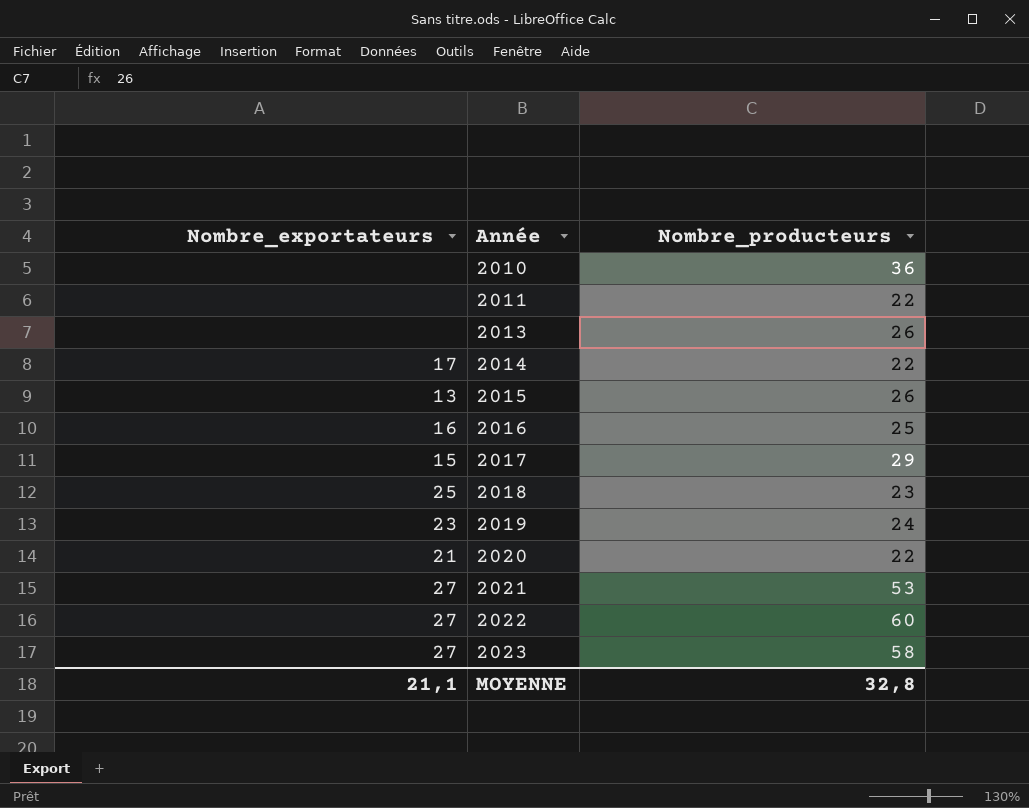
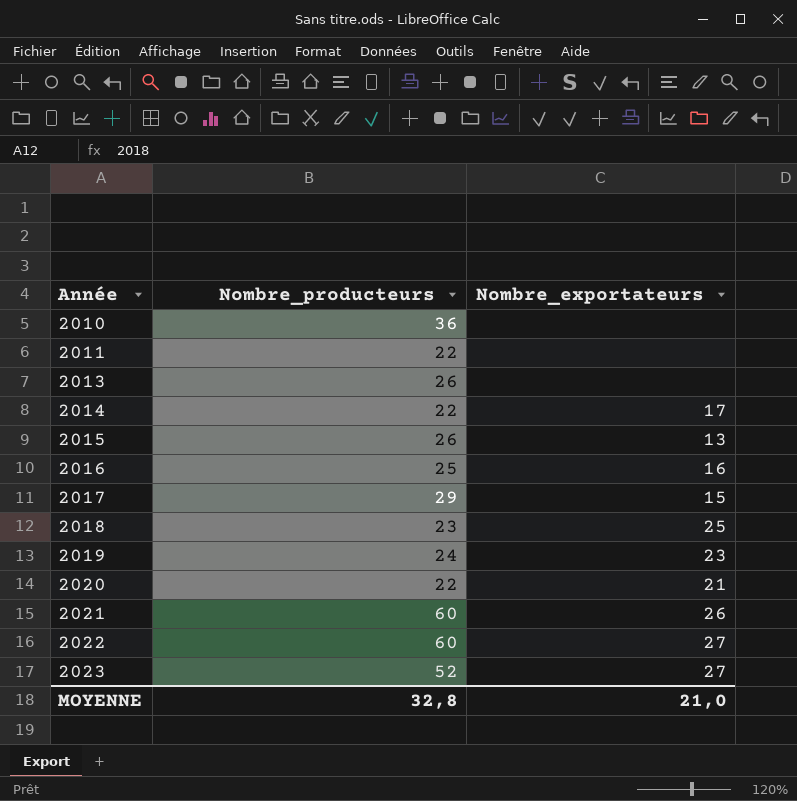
column Nombre_exportateurs | position: 1 -> 3
2021 | Nombre_producteurs: 53 -> 60
2021 | Nombre_exportateurs: 27 -> 26
2023 | Nombre_producteurs: 58 -> 52
MOYENNE | Nombre_exportateurs: 21,1 -> 21,0

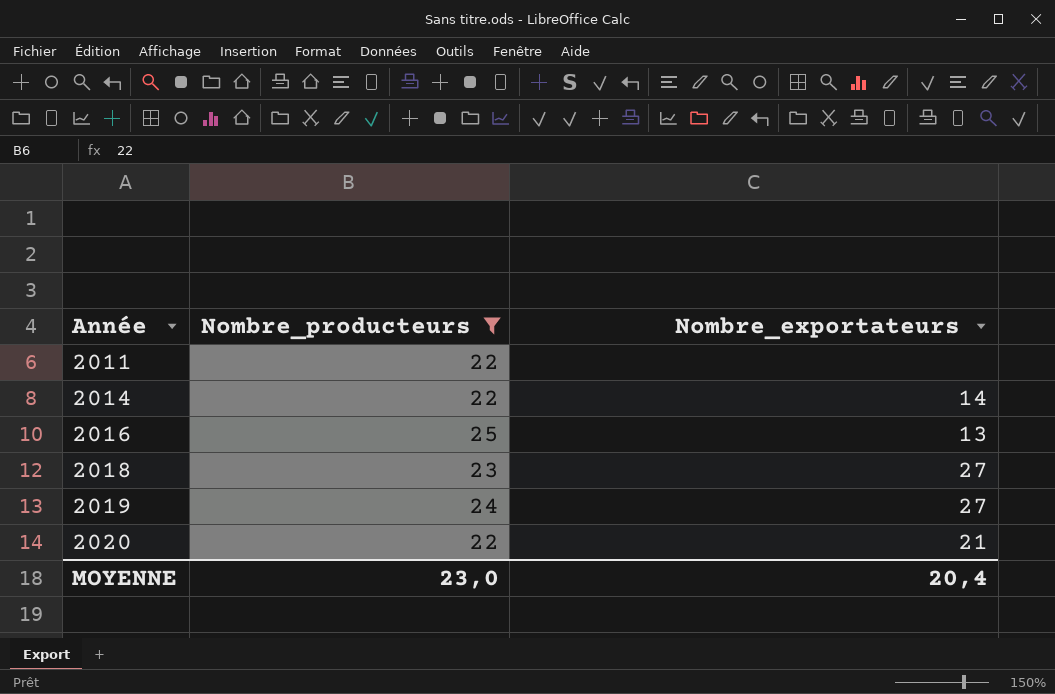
filter: none -> Nombre_producteurs <= 25
2014 | Nombre_exportateurs: 17 -> 14
2016 | Nombre_exportateurs: 16 -> 13
2018 | Nombre_exportateurs: 25 -> 27
2019 | Nombre_exportateurs: 23 -> 27
MOYENNE | Nombre_producteurs: 32,8 -> 23,0
MOYENNE | Nombre_exportateurs: 21,0 -> 20,4

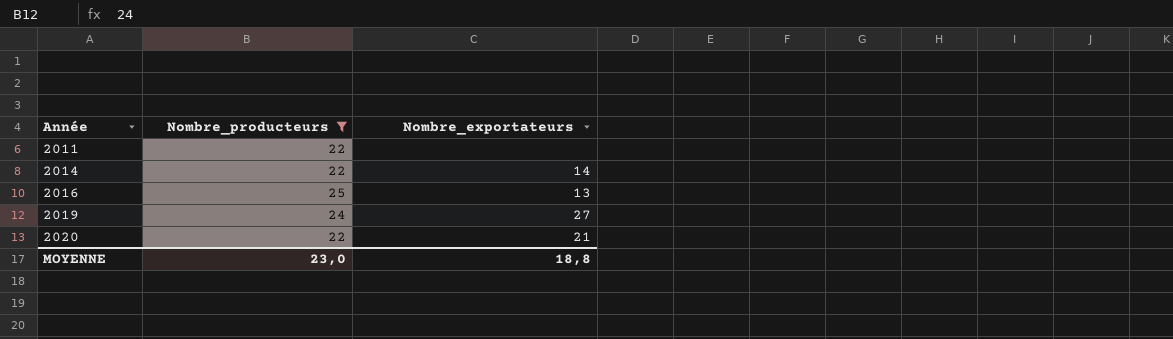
row 2018: 23 | 27 -> none
MOYENNE | Nombre_exportateurs: 20,4 -> 18,8

